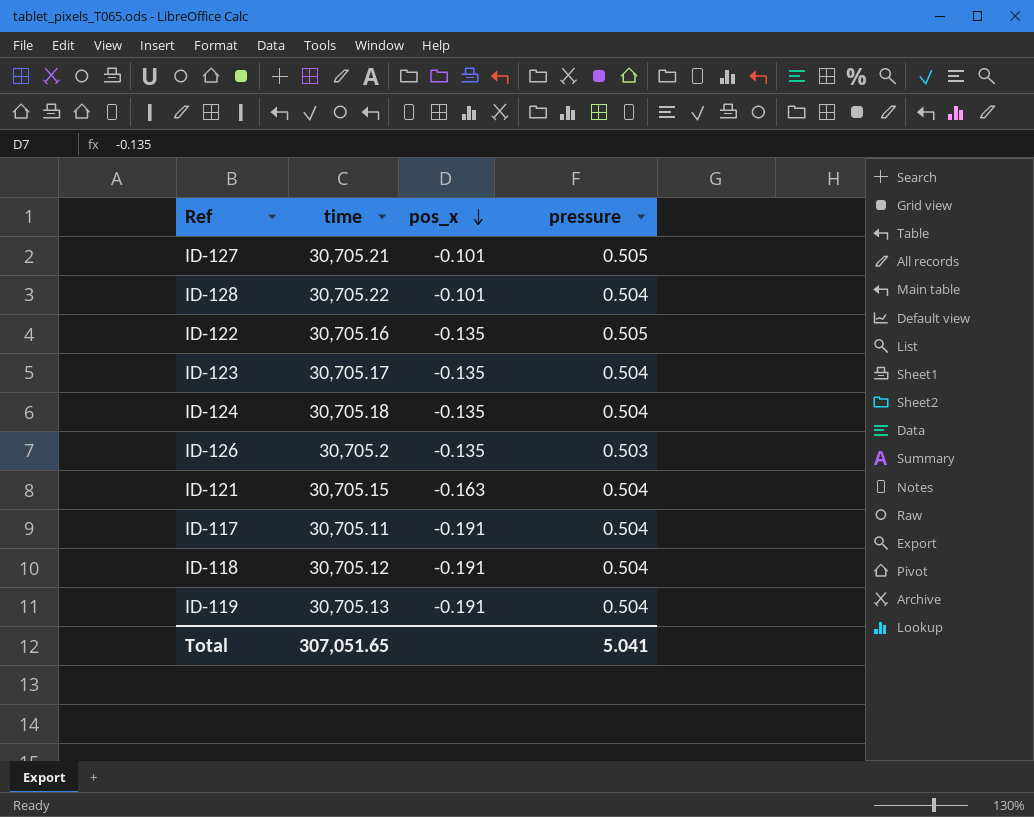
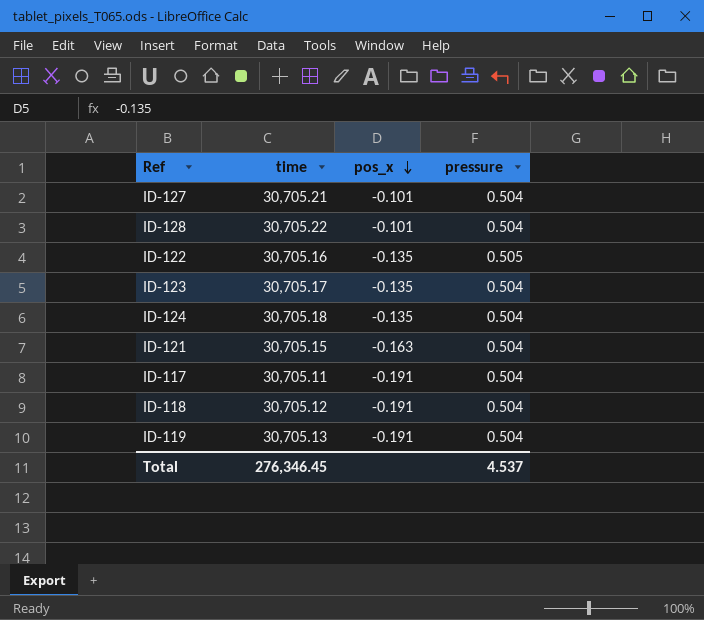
row ID-126: 30,705.2 | -0.135 | 0.503 -> none
ID-127 | pressure: 0.505 -> 0.504
Total | time: 307,051.65 -> 276,346.45
Total | pressure: 5.041 -> 4.537

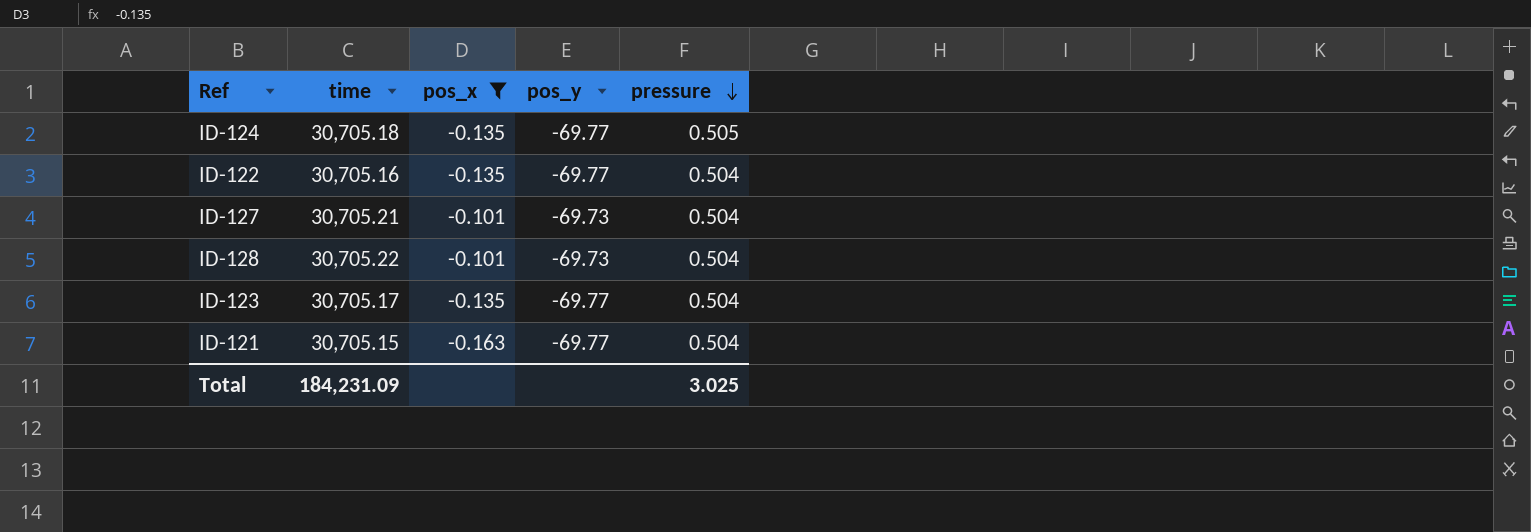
filter: none -> pos_x != -0.191
row order: pos_x descending -> pressure descending
column pos_y | position: none -> 4
ID-124 | pressure: 0.504 -> 0.505
ID-122 | pressure: 0.505 -> 0.504
Total | time: 276,346.45 -> 184,231.09
Total | pressure: 4.537 -> 3.025

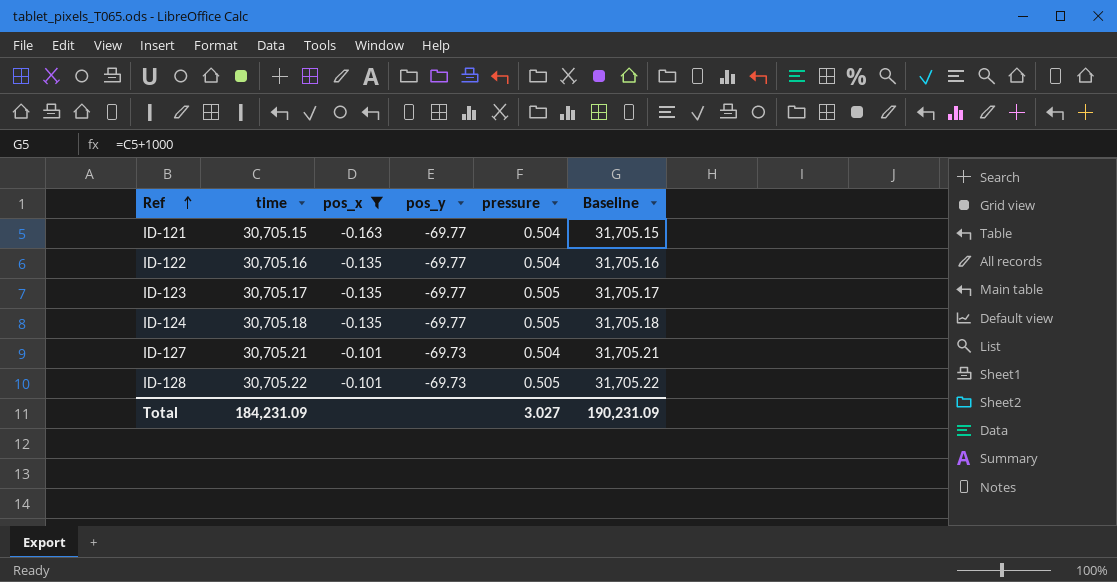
row order: pressure descending -> Ref ascending
column Baseline | formula: none -> [time] + 1000
ID-123 | pressure: 0.504 -> 0.505
ID-128 | pressure: 0.504 -> 0.505
Total | pressure: 3.025 -> 3.027

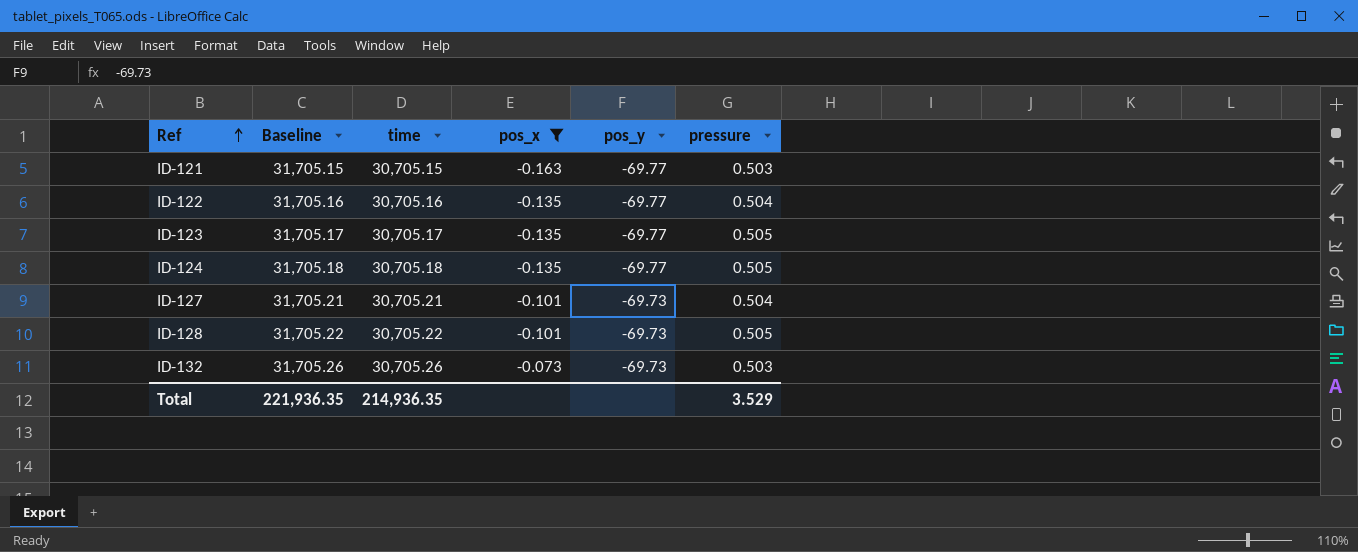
column Baseline | position: 6 -> 2
ID-121 | pressure: 0.504 -> 0.503
row ID-132: none -> 31,705.26 | 30,705.26 | -0.073 | -69.73 | 0.503
Total | Baseline: 190,231.09 -> 221,936.35
Total | time: 184,231.09 -> 214,936.35
Total | pressure: 3.027 -> 3.529

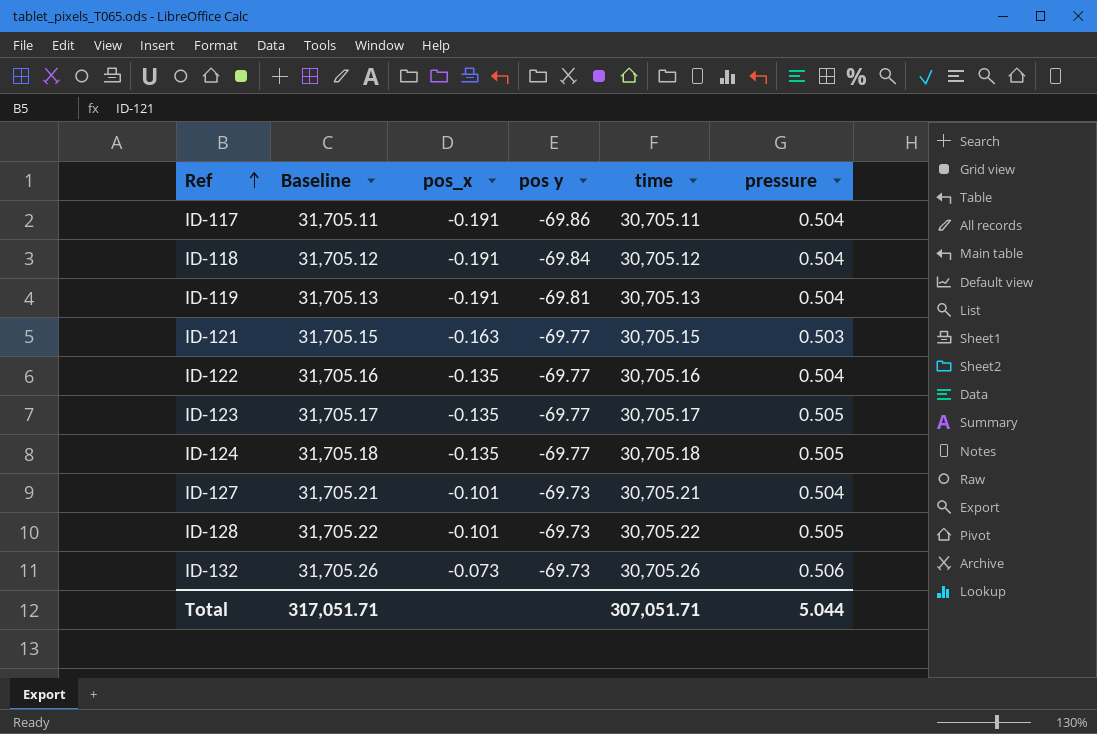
filter: pos_x != -0.191 -> none
column name: pos_y -> pos y
column time | position: 3 -> 5
ID-132 | pressure: 0.503 -> 0.506
Total | Baseline: 221,936.35 -> 317,051.71
Total | time: 214,936.35 -> 307,051.71
Total | pressure: 3.529 -> 5.044

